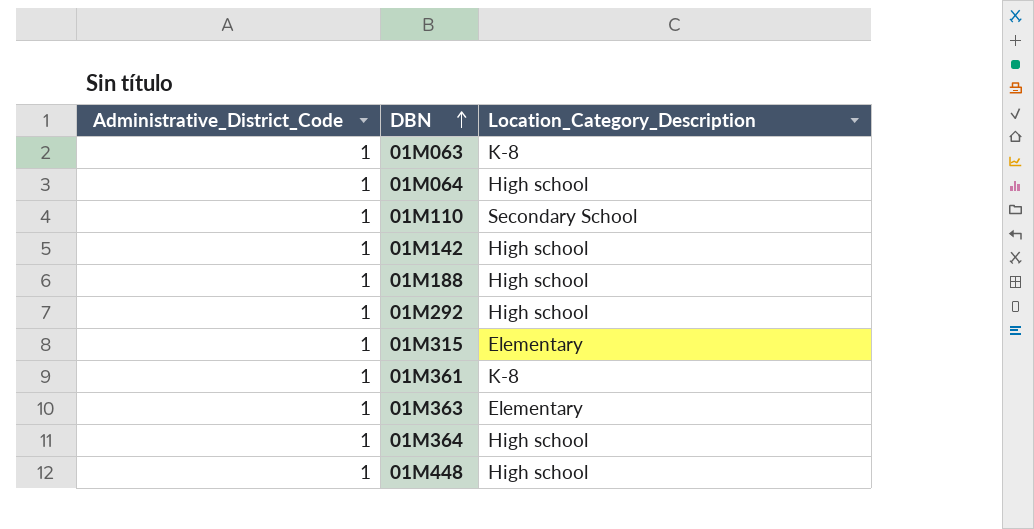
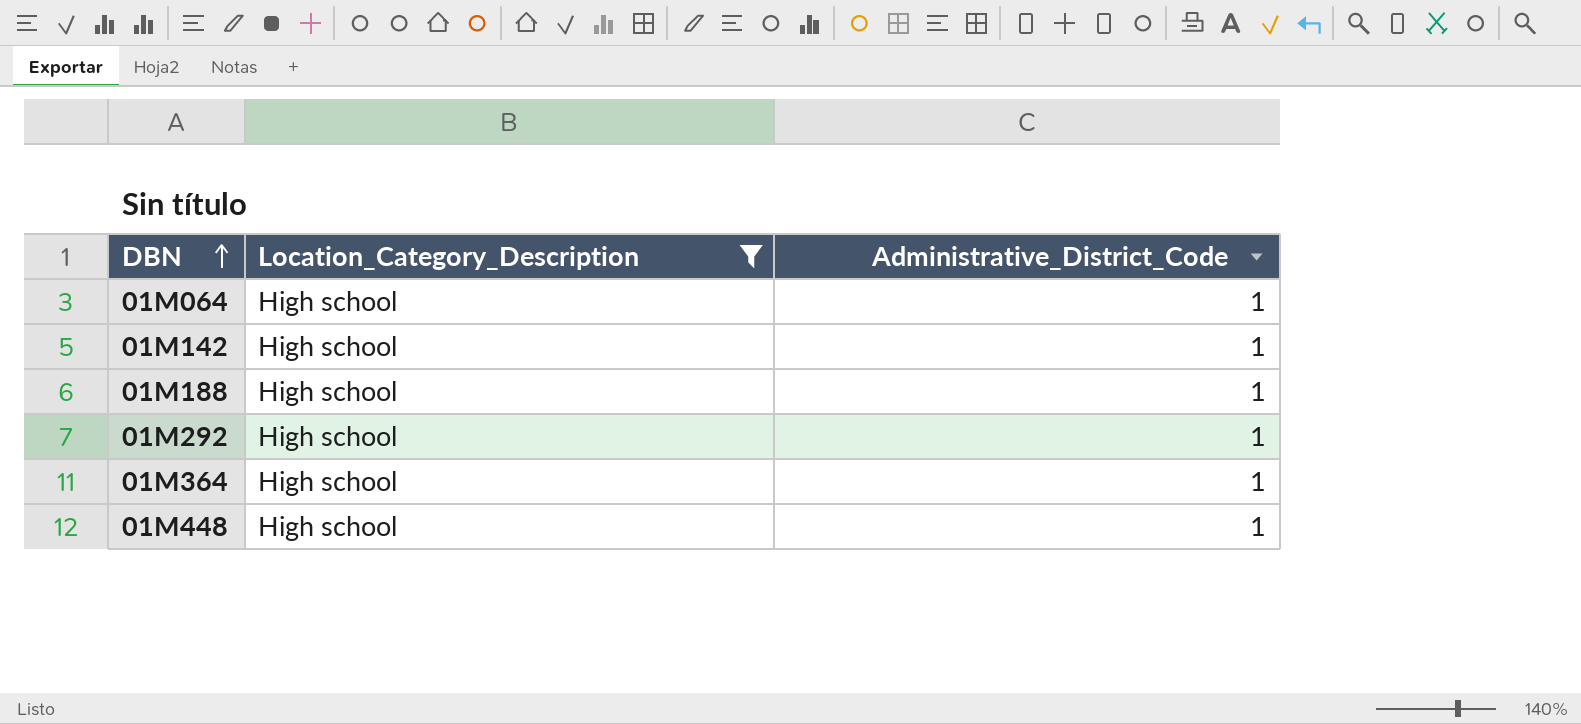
filter: none -> Location_Category_Description = High school
column Administrative_District_Code | position: 1 -> 3

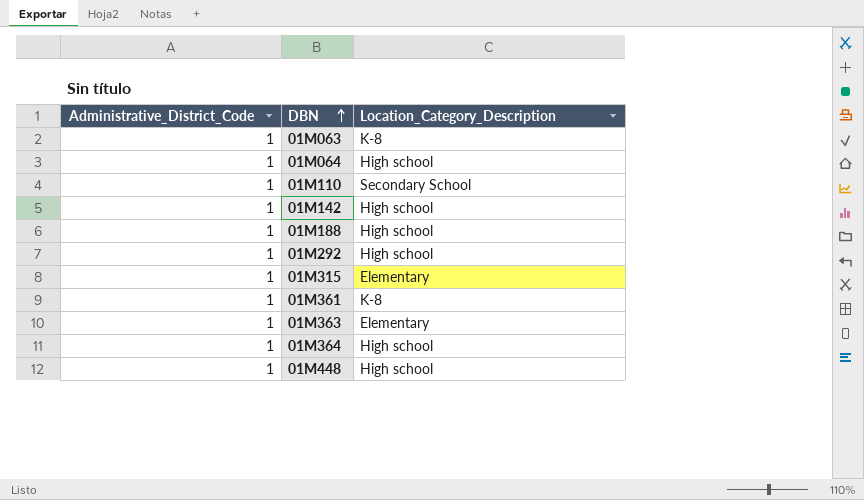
filter: Location_Category_Description = High school -> none
column Administrative_District_Code | position: 3 -> 1

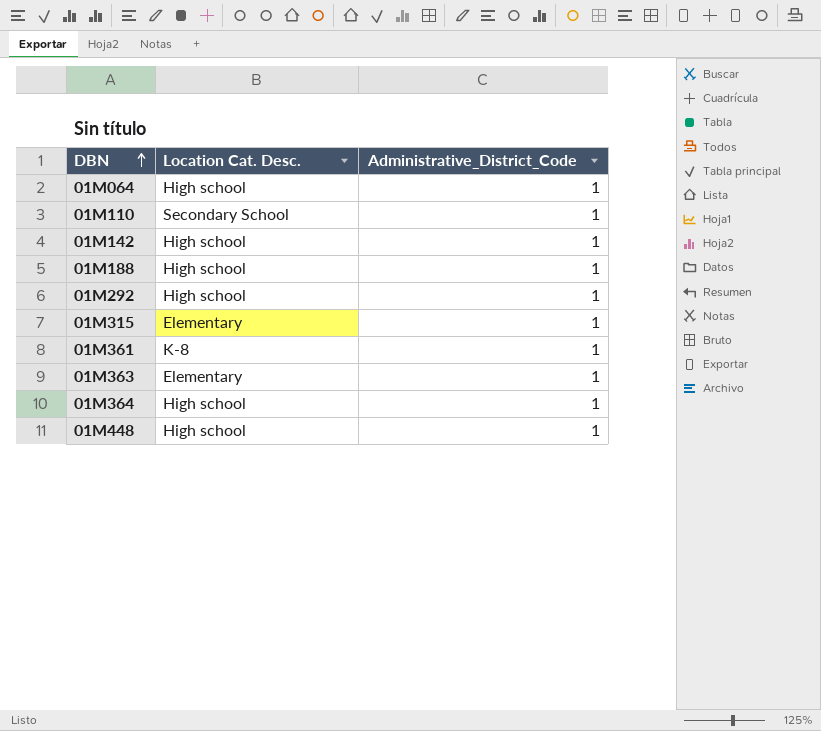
column name: Location_Category_Description -> Location Cat. Desc.
column Administrative_District_Code | position: 1 -> 3
row 01M063: 1 | K-8 -> none

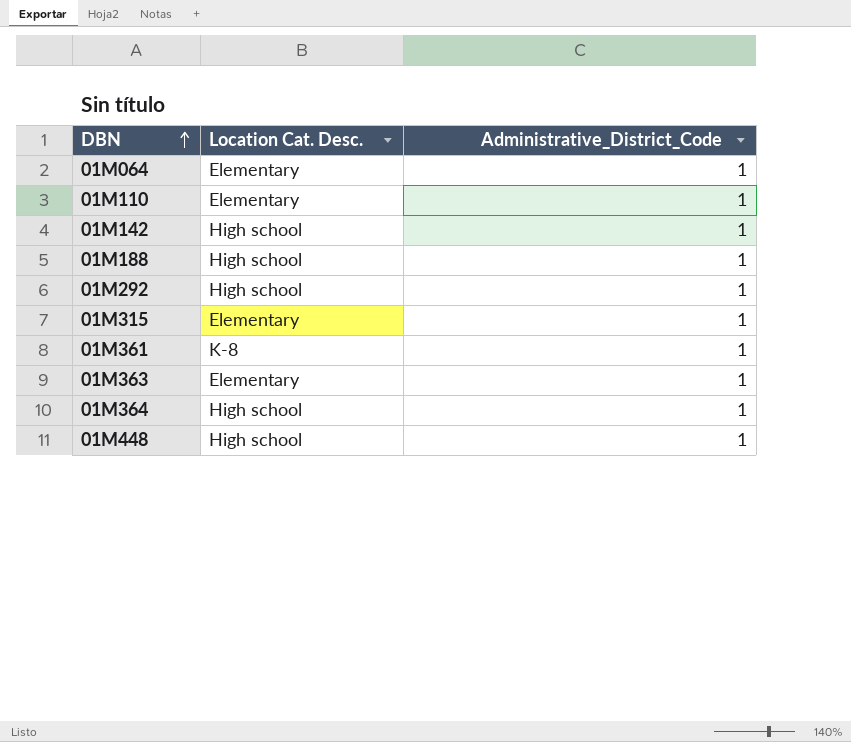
01M064 | Location Cat. Desc.: High school -> Elementary
01M110 | Location Cat. Desc.: Secondary School -> Elementary

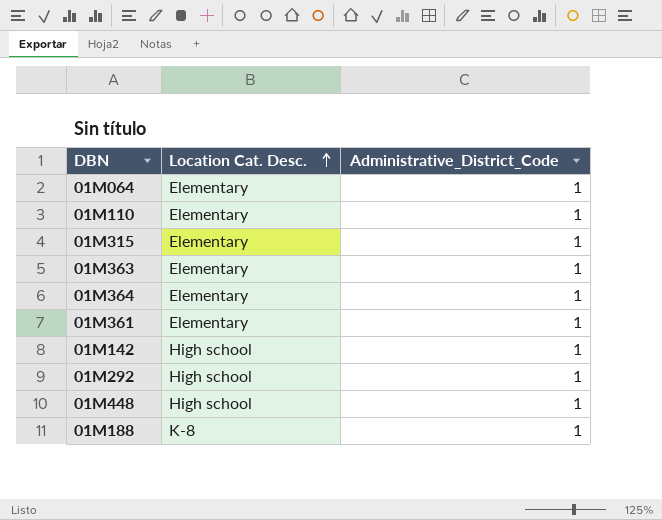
row order: DBN ascending -> Location Cat. Desc. ascending
01M364 | Location Cat. Desc.: High school -> Elementary
01M361 | Location Cat. Desc.: K-8 -> Elementary
01M188 | Location Cat. Desc.: High school -> K-8

